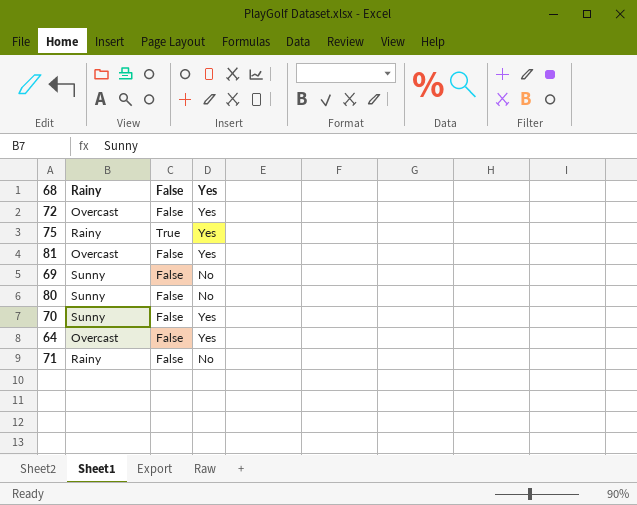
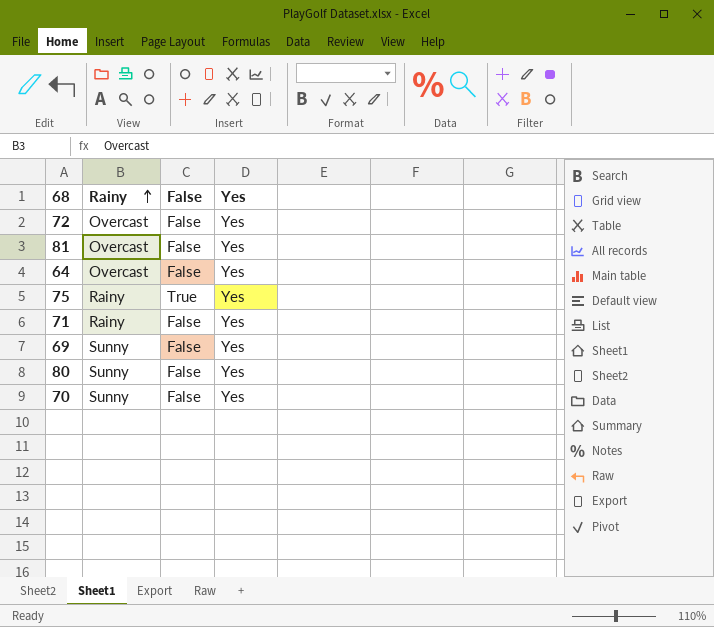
row order: none -> Rainy ascending
71 | Yes: No -> Yes
69 | Yes: No -> Yes
80 | Yes: No -> Yes

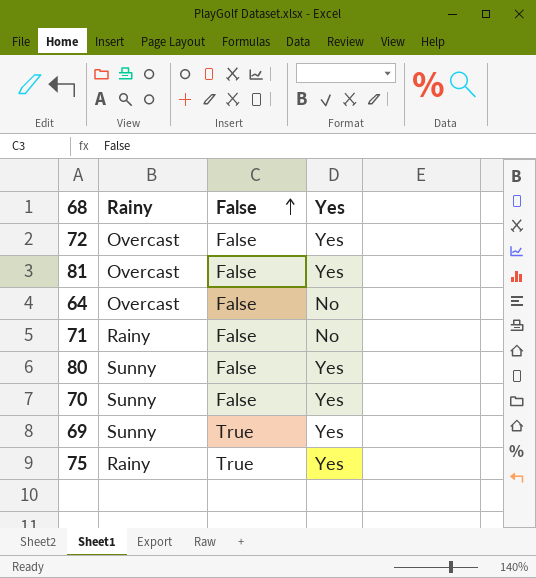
row order: Rainy ascending -> False ascending
64 | Yes: Yes -> No
71 | Yes: Yes -> No
69 | False: False -> True

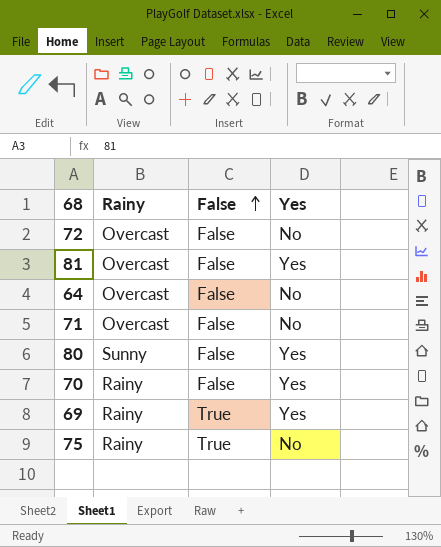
72 | Yes: Yes -> No
71 | Rainy: Rainy -> Overcast
70 | Rainy: Sunny -> Rainy
69 | Rainy: Sunny -> Rainy
75 | Yes: Yes -> No

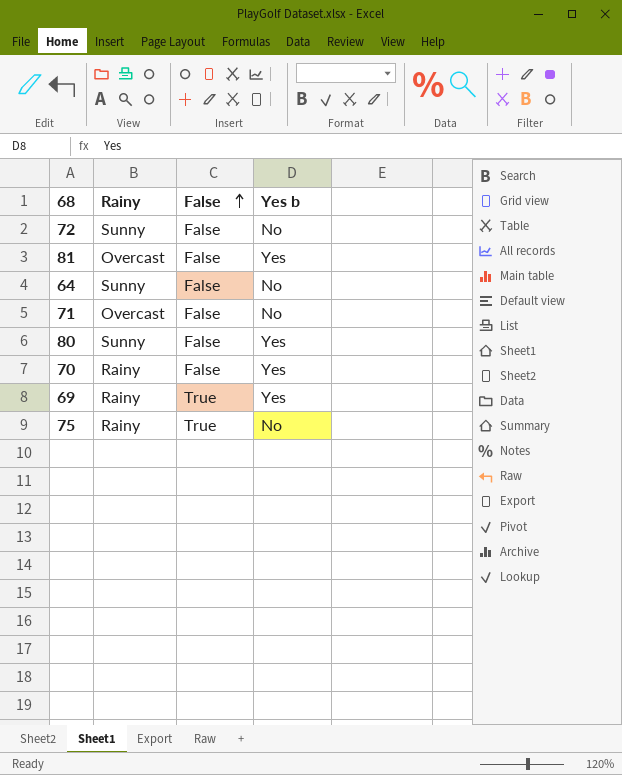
column name: Yes -> Yes b
72 | Rainy: Overcast -> Sunny
64 | Rainy: Overcast -> Sunny

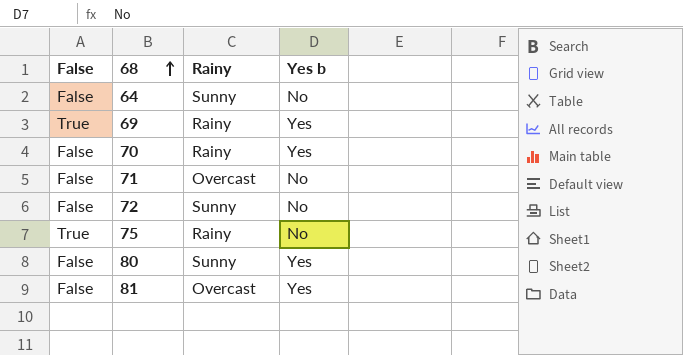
row order: False ascending -> 68 ascending
column False | position: 3 -> 1

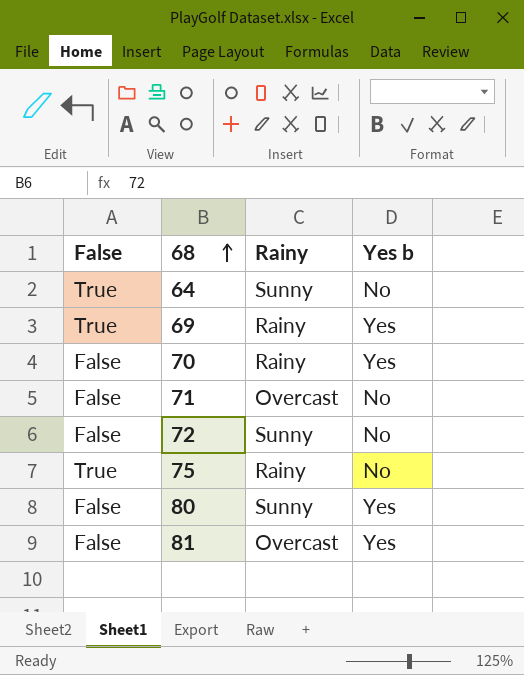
64 | False: False -> True

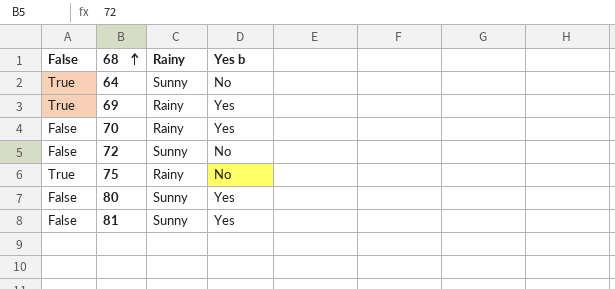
row 71: False | Overcast | No -> none
81 | Rainy: Overcast -> Sunny

